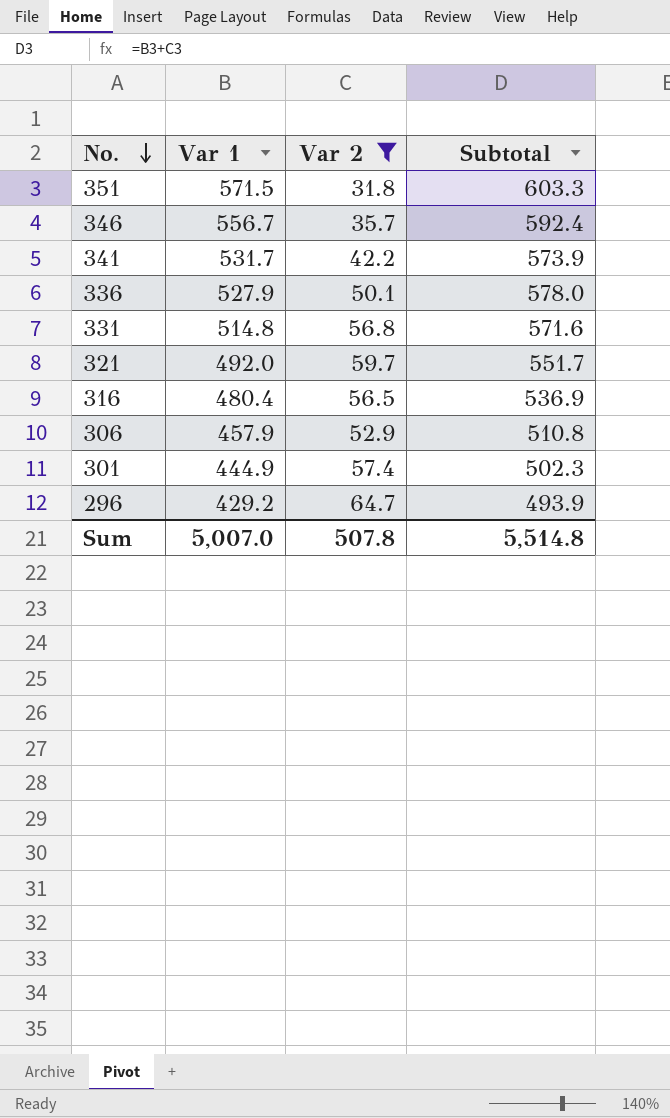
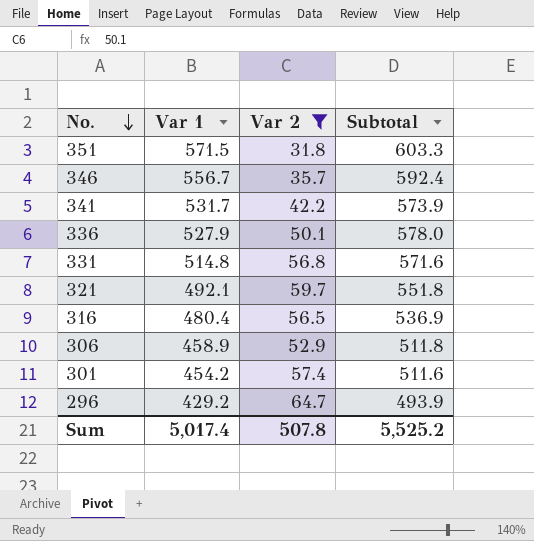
321 | Var 1: 492.0 -> 492.1
321 | Subtotal: 551.7 -> 551.8
306 | Var 1: 457.9 -> 458.9
306 | Subtotal: 510.8 -> 511.8
301 | Var 1: 444.9 -> 454.2
301 | Subtotal: 502.3 -> 511.6
Sum | Var 1: 5,007.0 -> 5,017.4
Sum | Subtotal: 5,514.8 -> 5,525.2

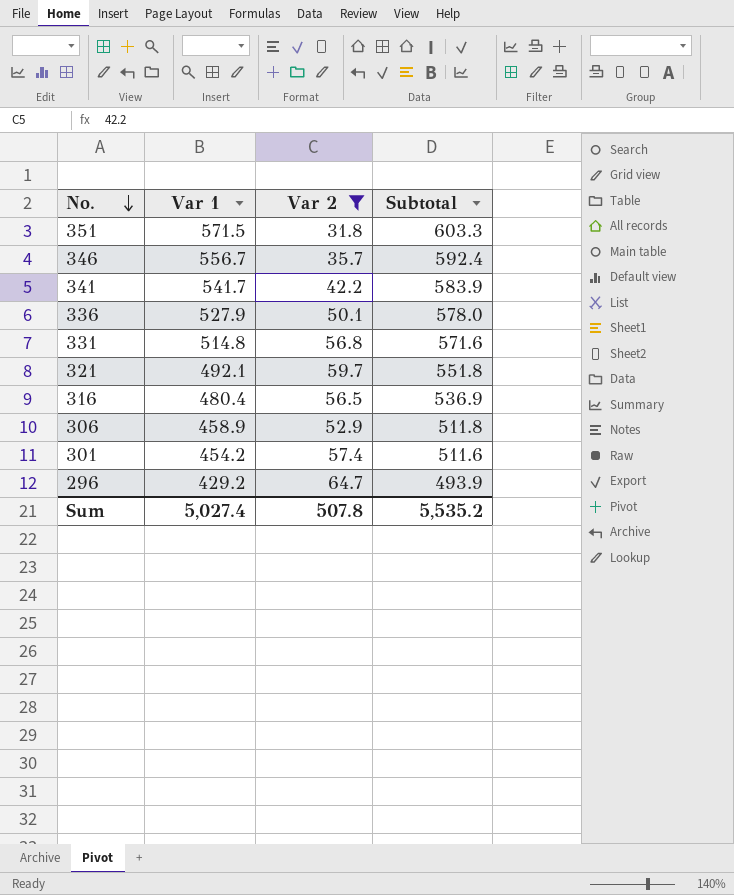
341 | Var 1: 531.7 -> 541.7
341 | Subtotal: 573.9 -> 583.9
Sum | Var 1: 5,017.4 -> 5,027.4
Sum | Subtotal: 5,525.2 -> 5,535.2

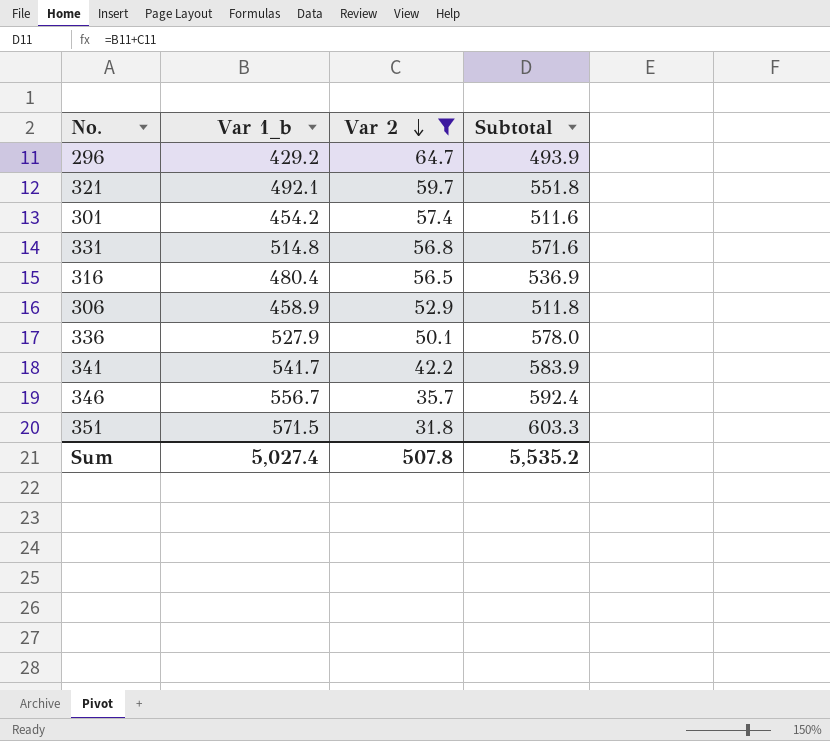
row order: No. descending -> Var 2 descending
column name: Var 1 -> Var 1_b

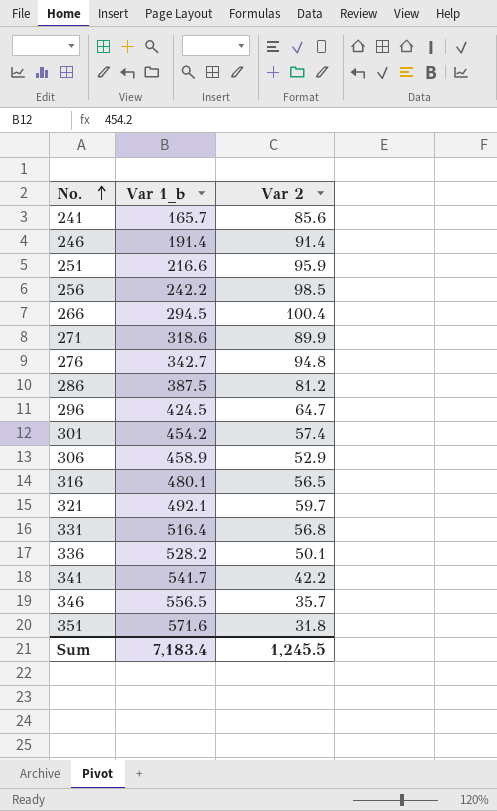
filter: Var 2 <= 64.7 -> none
row order: Var 2 descending -> No. ascending
column Subtotal | formula: [Var 1_b] + [Var 2] -> none
296 | Var 1_b: 429.2 -> 424.5
316 | Var 1_b: 480.4 -> 480.1
331 | Var 1_b: 514.8 -> 516.4
336 | Var 1_b: 527.9 -> 528.2
346 | Var 1_b: 556.7 -> 556.5
351 | Var 1_b: 571.5 -> 571.6
Sum | Var 1_b: 5,027.4 -> 7,183.4
Sum | Var 2: 507.8 -> 1,245.5

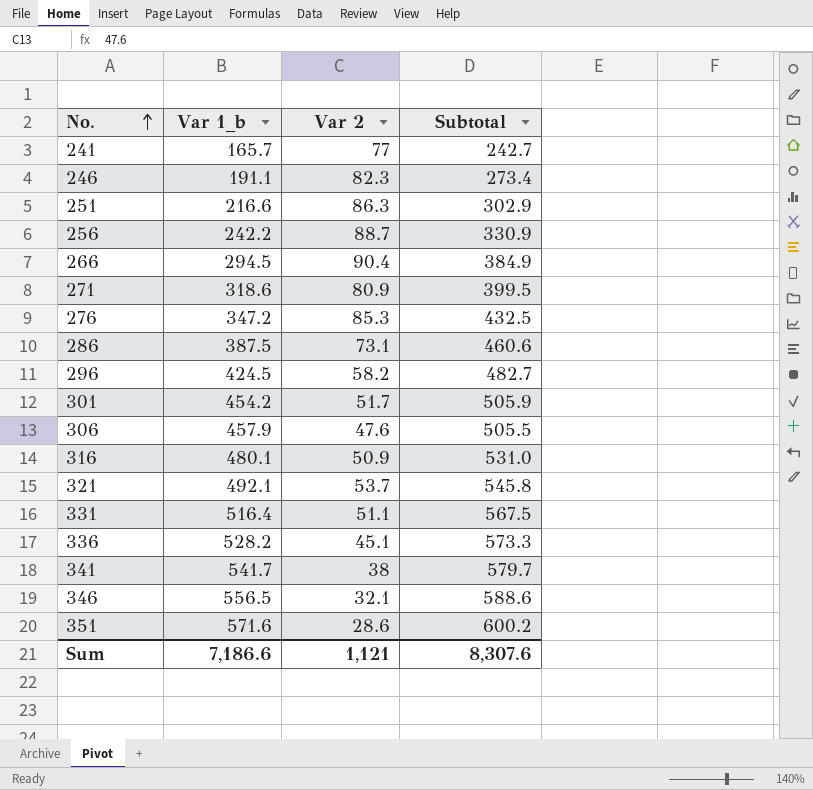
column Subtotal | formula: none -> [Var 1_b] + [Var 2]
241 | Var 2: 85.6 -> 77
246 | Var 1_b: 191.4 -> 191.1
246 | Var 2: 91.4 -> 82.3
251 | Var 2: 95.9 -> 86.3
256 | Var 2: 98.5 -> 88.7
266 | Var 2: 100.4 -> 90.4
271 | Var 2: 89.9 -> 80.9
276 | Var 1_b: 342.7 -> 347.2
276 | Var 2: 94.8 -> 85.3
286 | Var 2: 81.2 -> 73.1
296 | Var 2: 64.7 -> 58.2
301 | Var 2: 57.4 -> 51.7
306 | Var 1_b: 458.9 -> 457.9
306 | Var 2: 52.9 -> 47.6
316 | Var 2: 56.5 -> 50.9
321 | Var 2: 59.7 -> 53.7
331 | Var 2: 56.8 -> 51.1
336 | Var 2: 50.1 -> 45.1
341 | Var 2: 42.2 -> 38
346 | Var 2: 35.7 -> 32.1
351 | Var 2: 31.8 -> 28.6
Sum | Var 1_b: 7,183.4 -> 7,186.6
Sum | Var 2: 1,245.5 -> 1,121

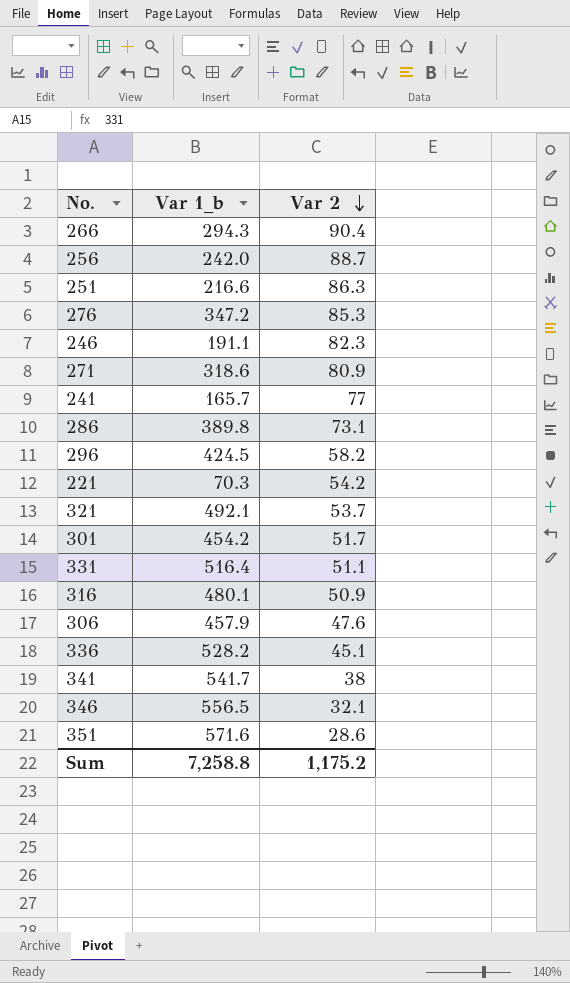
row order: No. ascending -> Var 2 descending
column Subtotal | formula: [Var 1_b] + [Var 2] -> none
266 | Var 1_b: 294.5 -> 294.3
256 | Var 1_b: 242.2 -> 242.0
286 | Var 1_b: 387.5 -> 389.8
row 221: none -> 70.3 | 54.2
Sum | Var 1_b: 7,186.6 -> 7,258.8
Sum | Var 2: 1,121 -> 1,175.2

